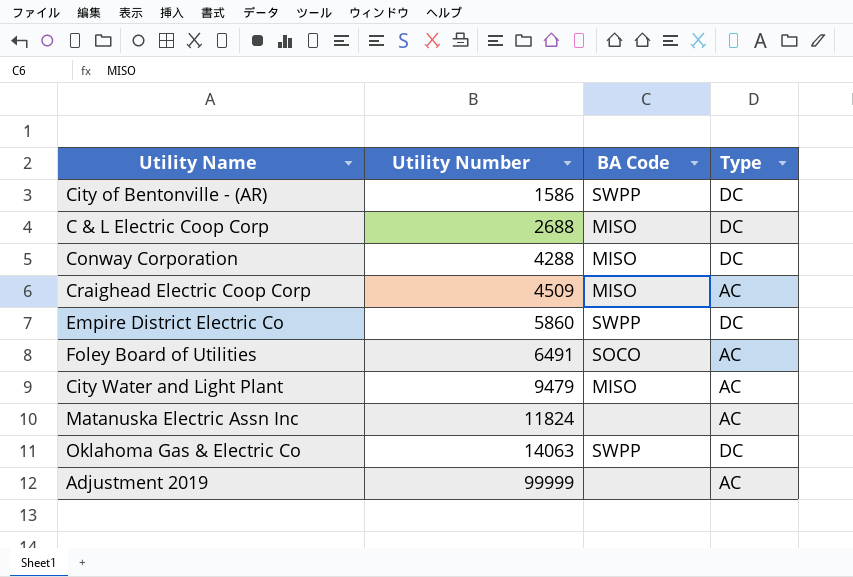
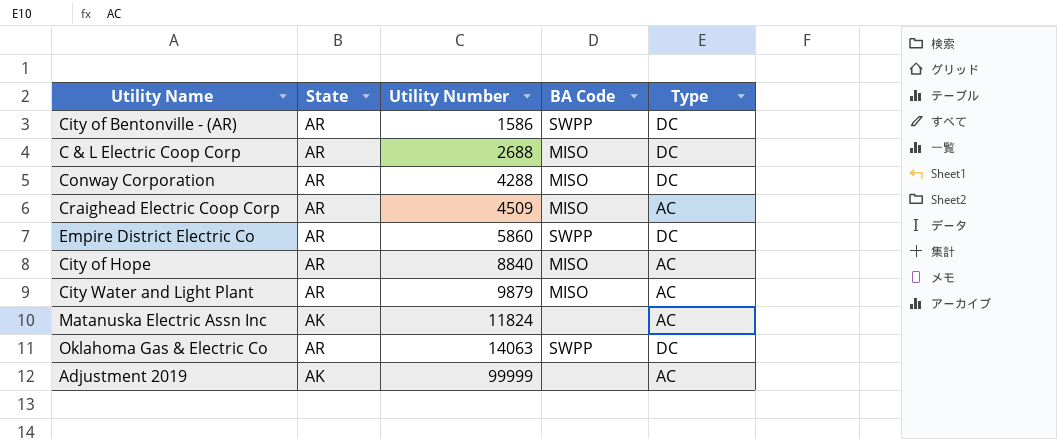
column State | position: none -> 2
row Foley Board of Utilities: 6491 | SOCO | AC -> none
row City of Hope: none -> AR | 8840 | MISO | AC
City Water and Light Plant | Utility Number: 9479 -> 9879

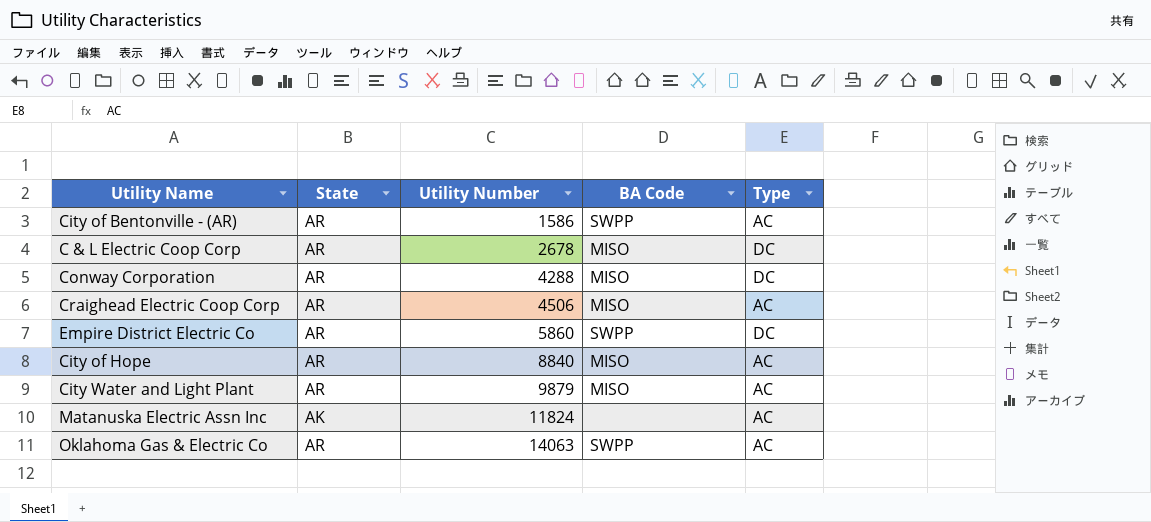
row Adjustment 2019: AK | 99999 | none | AC -> none
City of Bentonville - (AR) | Type: DC -> AC
C & L Electric Coop Corp | Utility Number: 2688 -> 2678
Craighead Electric Coop Corp | Utility Number: 4509 -> 4506
Oklahoma Gas & Electric Co | Type: DC -> AC

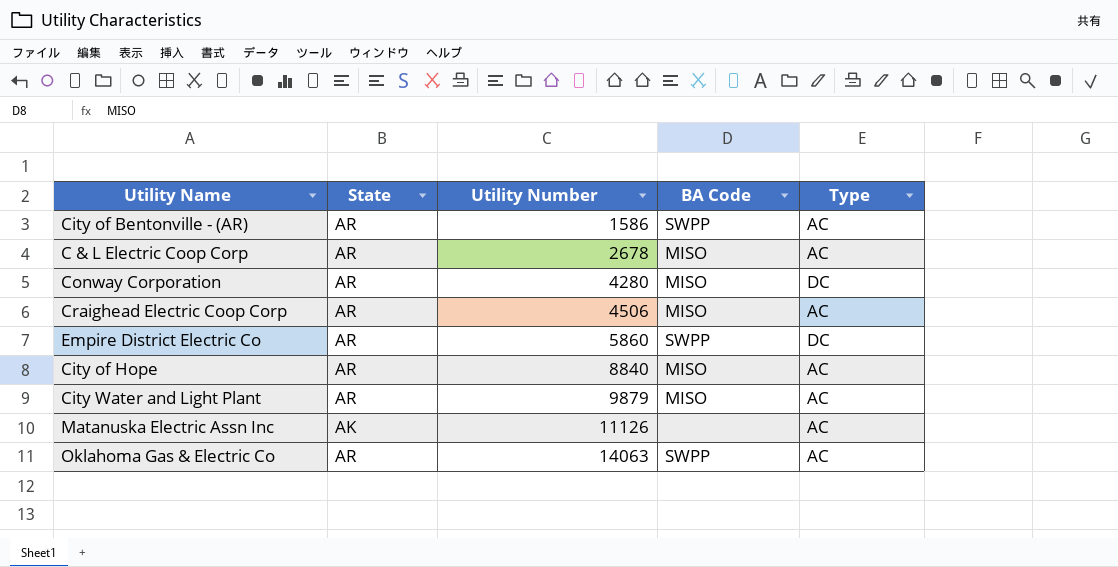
C & L Electric Coop Corp | Type: DC -> AC
Conway Corporation | Utility Number: 4288 -> 4280
Matanuska Electric Assn Inc | Utility Number: 11824 -> 11126

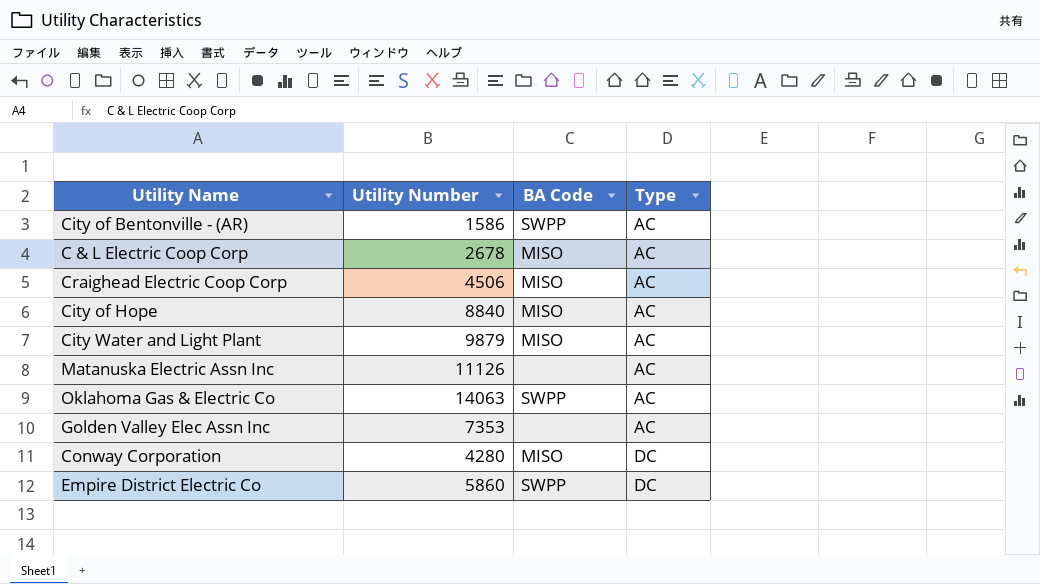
row order: Utility Number ascending -> Type ascending
column State | position: 2 -> none
row Golden Valley Elec Assn Inc: none -> 7353 | none | AC

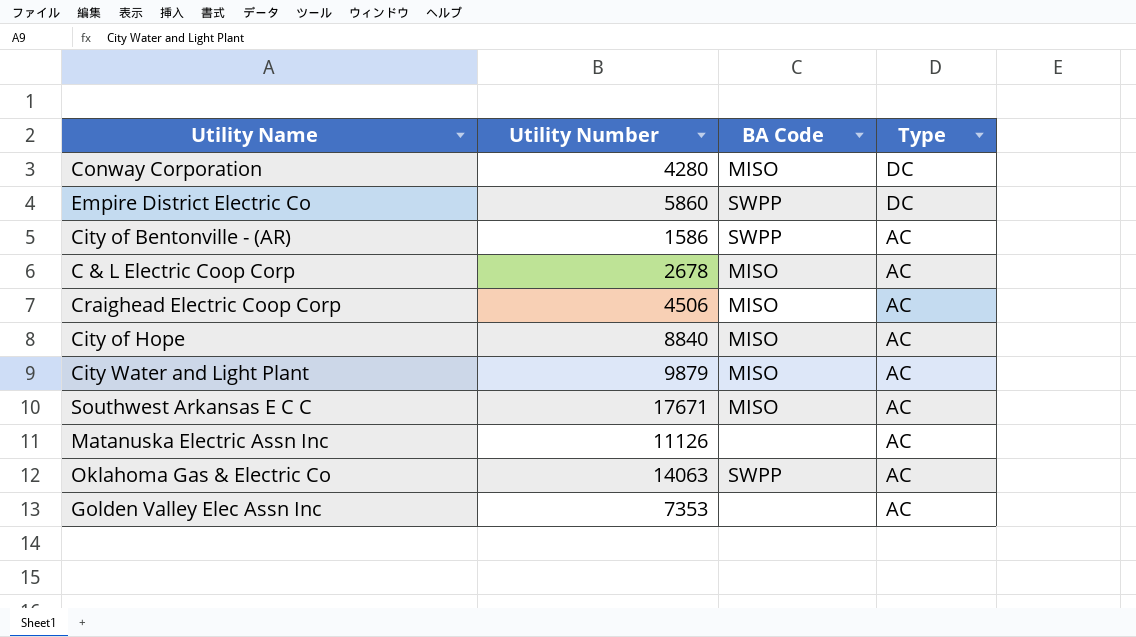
row order: Type ascending -> Type descending
row Southwest Arkansas E C C: none -> 17671 | MISO | AC

